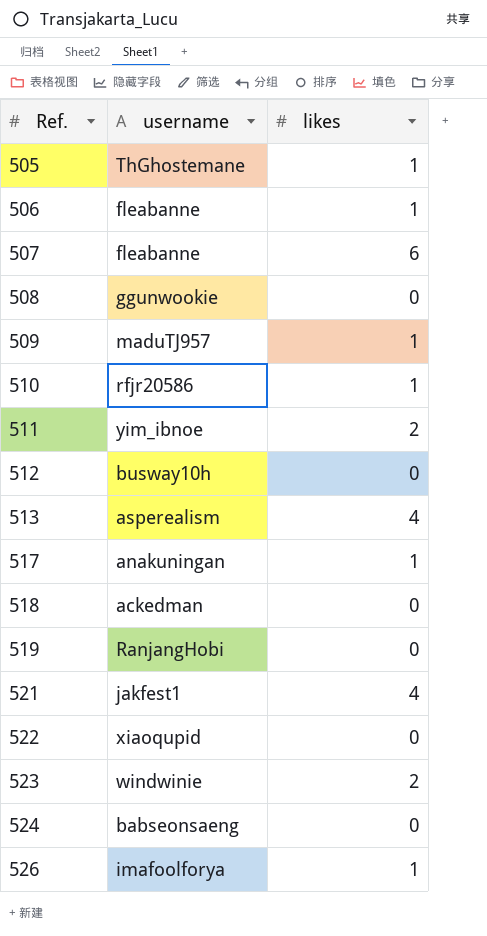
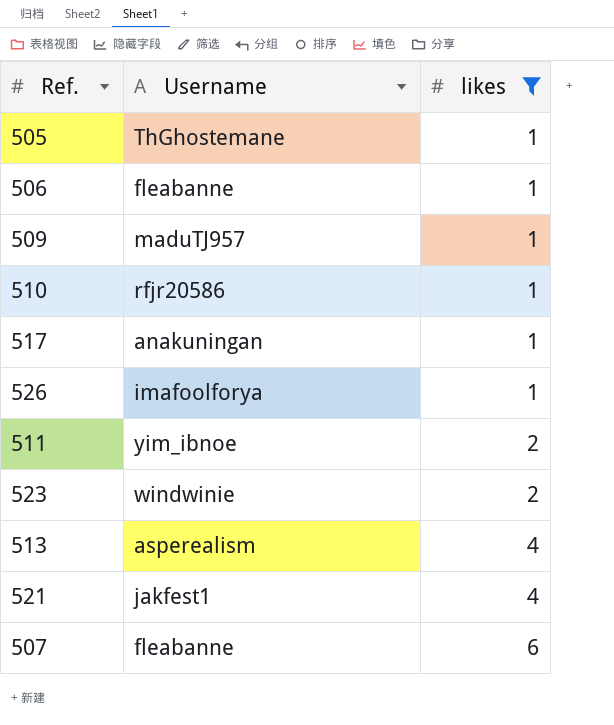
filter: none -> likes != 0
row order: Ref. ascending -> likes ascending
column name: username -> Username

